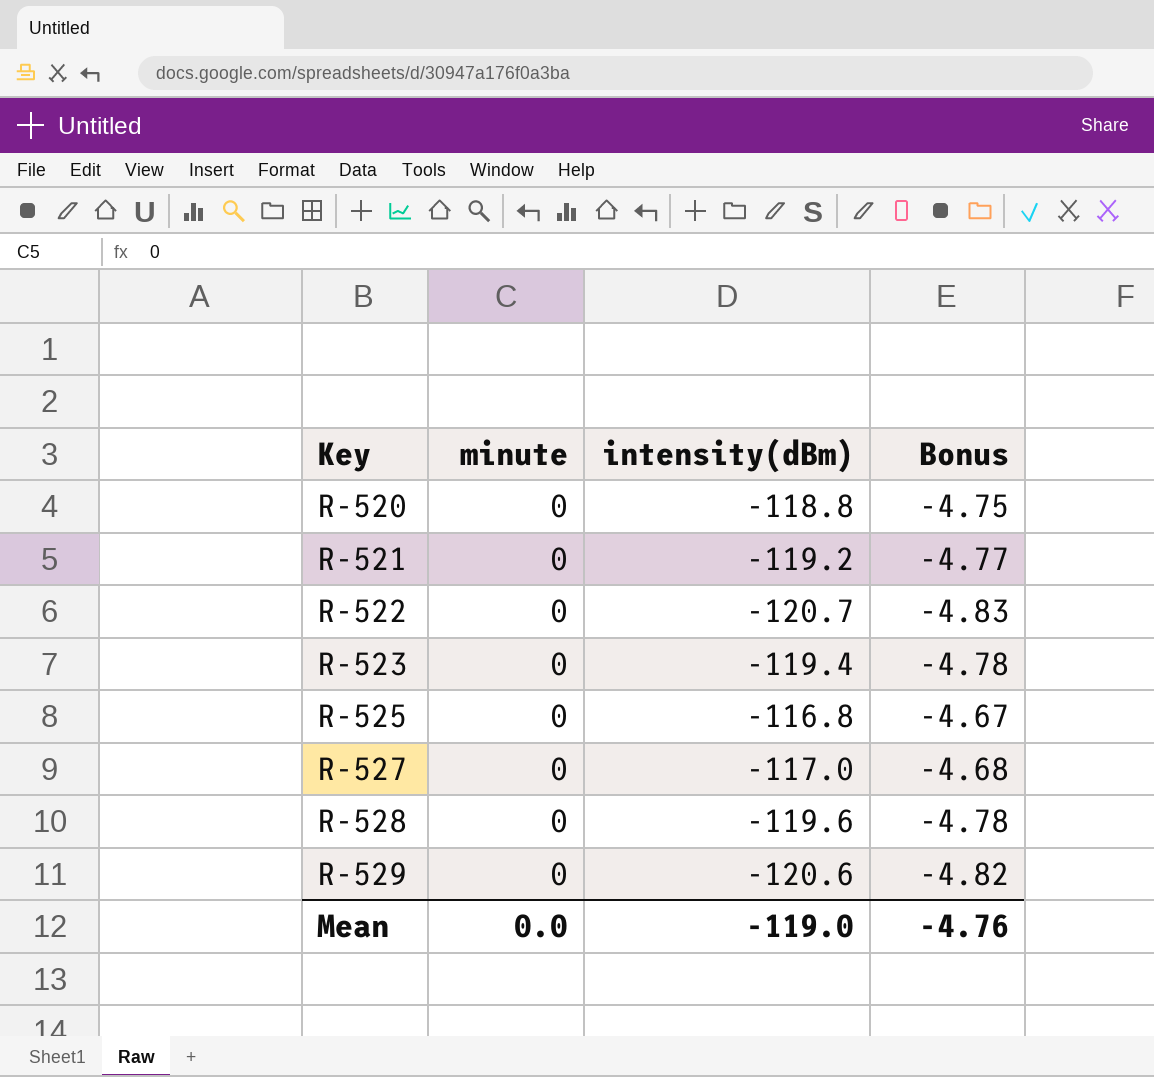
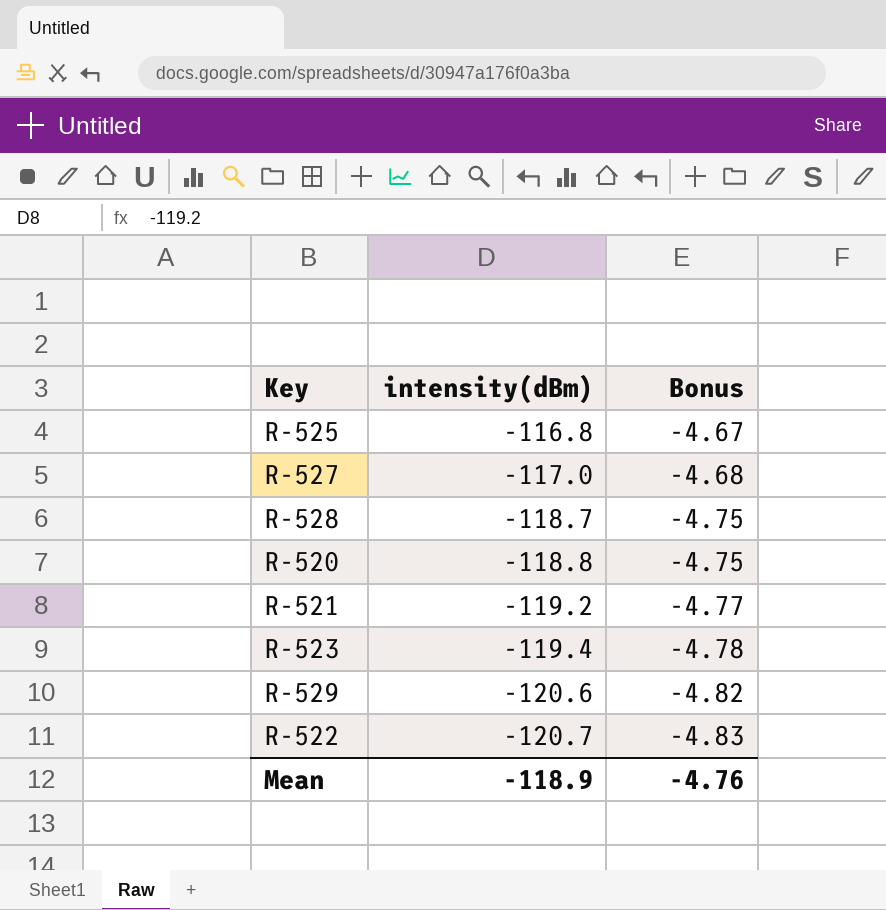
row order: Key ascending -> intensity(dBm) descending
column minute | position: 2 -> none
R-528 | intensity(dBm): -119.6 -> -118.7
R-528 | Bonus: -4.78 -> -4.75
Mean | intensity(dBm): -119.0 -> -118.9

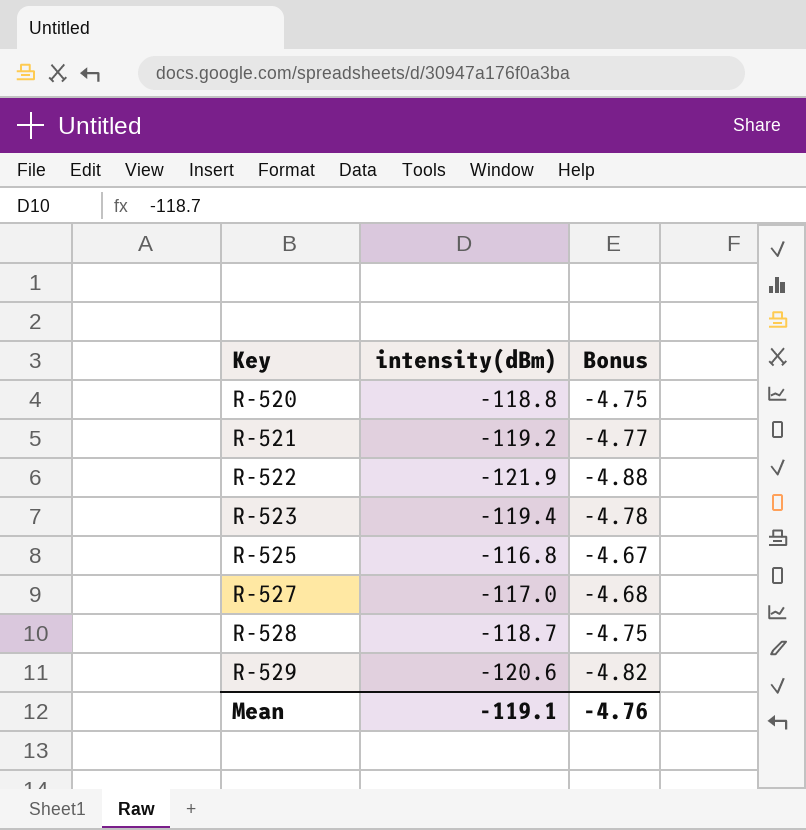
row order: intensity(dBm) descending -> Key ascending
R-522 | intensity(dBm): -120.7 -> -121.9
R-522 | Bonus: -4.83 -> -4.88
Mean | intensity(dBm): -118.9 -> -119.1

